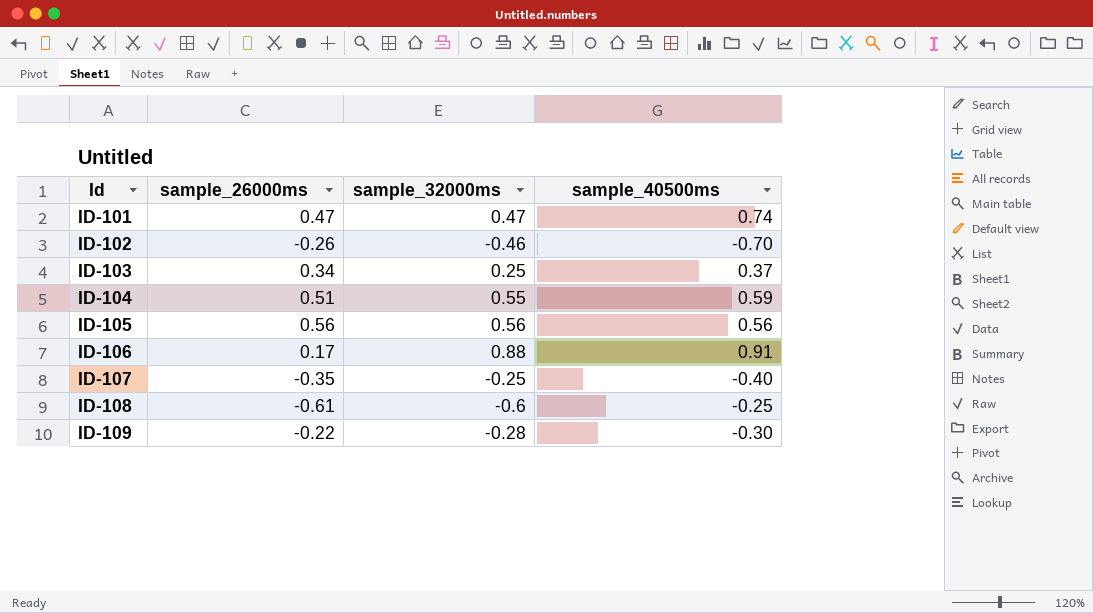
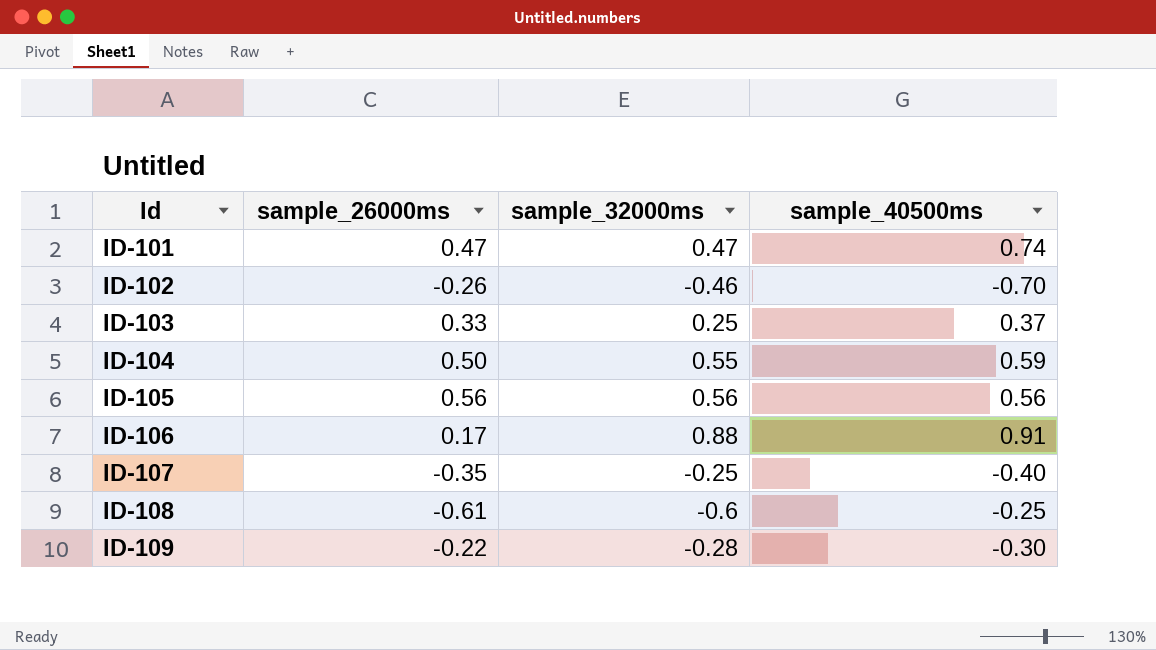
ID-103 | sample_26000ms: 0.34 -> 0.33
ID-104 | sample_26000ms: 0.51 -> 0.50

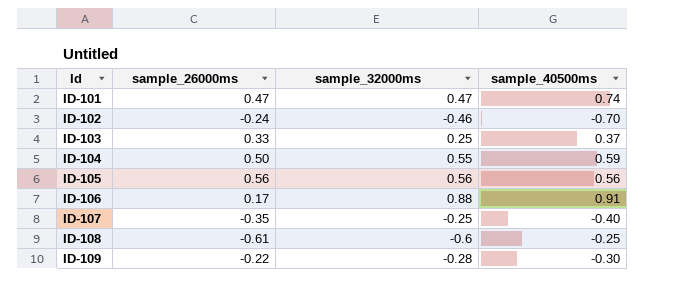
ID-102 | sample_26000ms: -0.26 -> -0.24

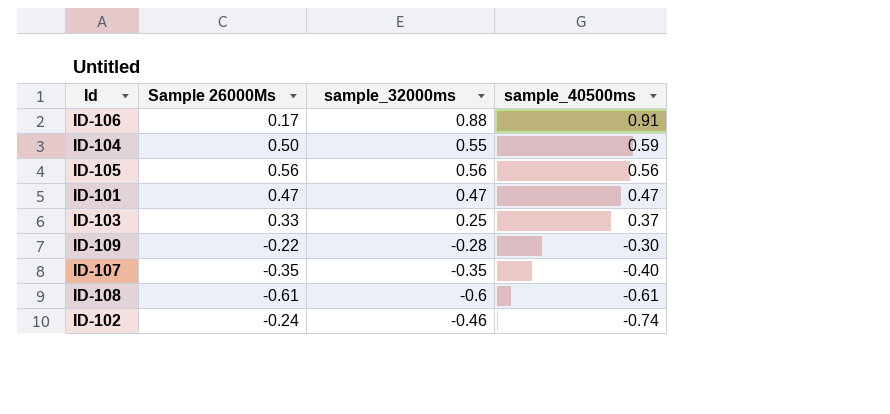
row order: Id ascending -> sample_40500ms descending
column name: sample_26000ms -> Sample 26000Ms
ID-101 | sample_40500ms: 0.74 -> 0.47
ID-107 | sample_32000ms: -0.25 -> -0.35
ID-108 | sample_40500ms: -0.25 -> -0.61
ID-102 | sample_40500ms: -0.70 -> -0.74

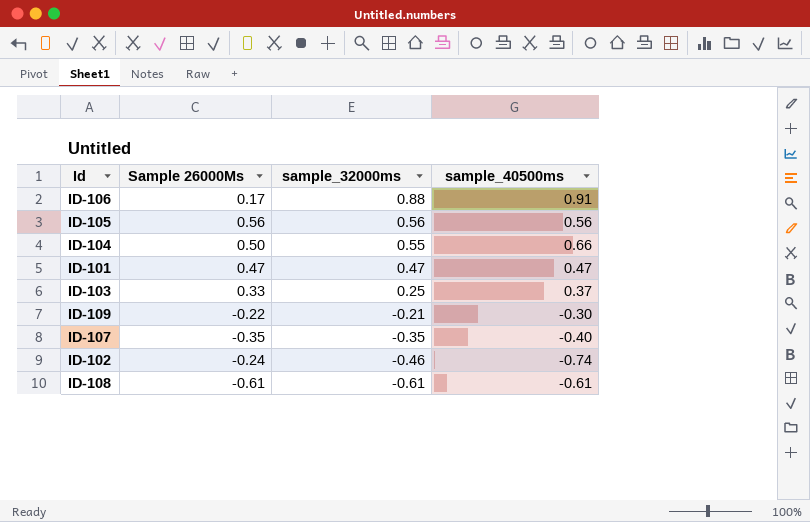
row order: sample_40500ms descending -> sample_32000ms descending
ID-104 | sample_40500ms: 0.59 -> 0.66
ID-109 | sample_32000ms: -0.28 -> -0.21
ID-108 | sample_32000ms: -0.6 -> -0.61

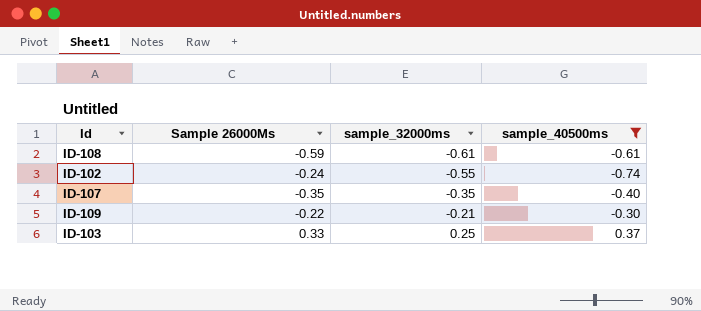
filter: none -> sample_40500ms <= 0.37
row order: sample_32000ms descending -> sample_32000ms ascending
ID-108 | Sample 26000Ms: -0.61 -> -0.59
ID-102 | sample_32000ms: -0.46 -> -0.55

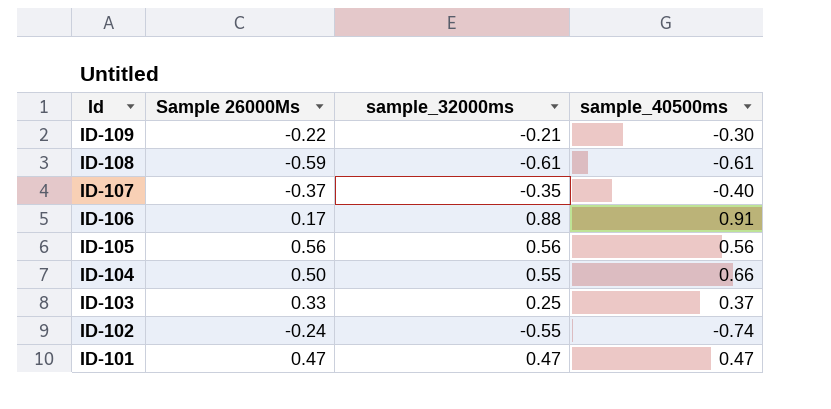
filter: sample_40500ms <= 0.37 -> none
row order: sample_32000ms ascending -> Id descending
ID-107 | Sample 26000Ms: -0.35 -> -0.37

